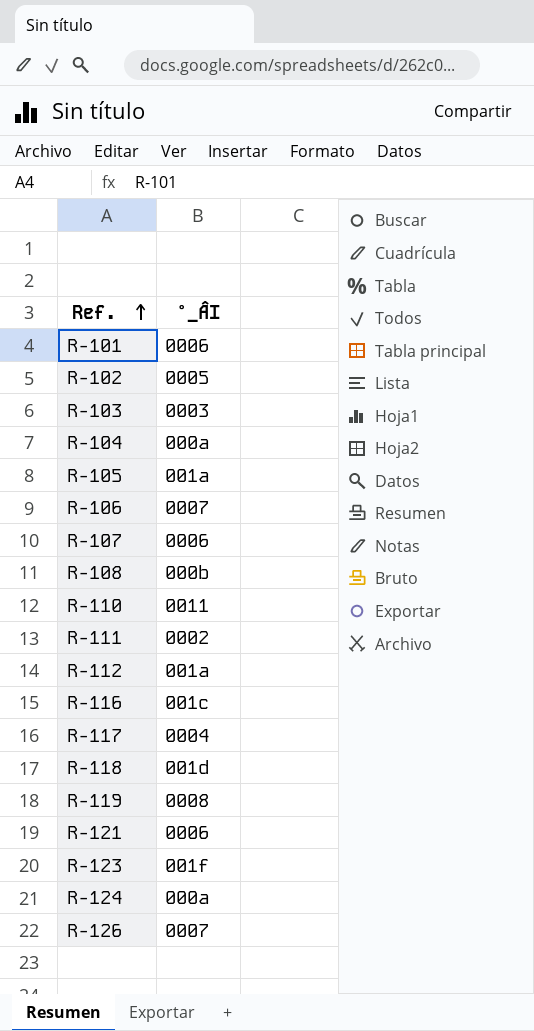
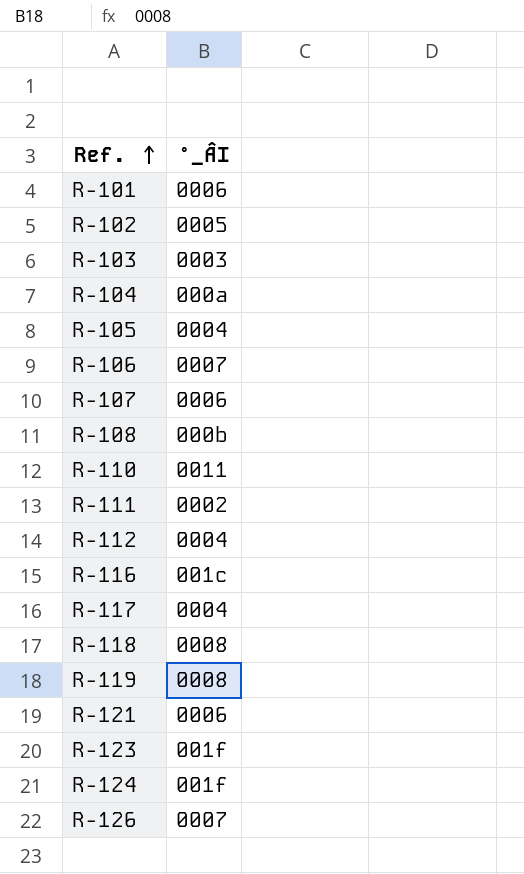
R-105 | °_ÂI: 001a -> 0004
R-112 | °_ÂI: 001a -> 0004
R-118 | °_ÂI: 001d -> 0008
R-124 | °_ÂI: 000a -> 001f

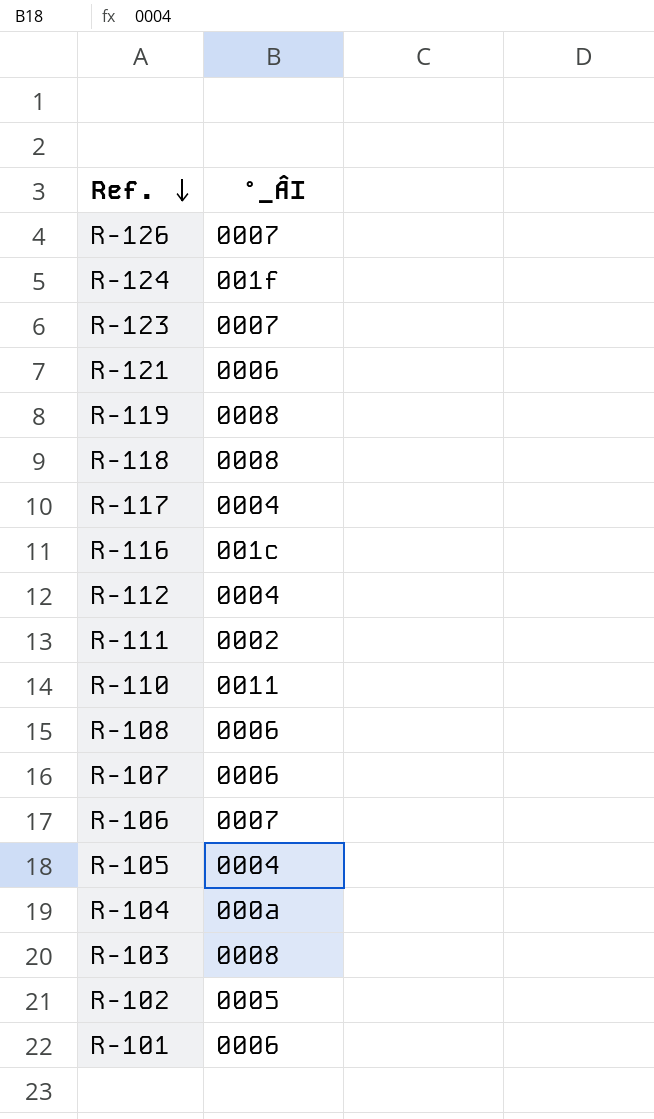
row order: Ref. ascending -> Ref. descending
R-123 | °_ÂI: 001f -> 0007
R-108 | °_ÂI: 000b -> 0006
R-103 | °_ÂI: 0003 -> 0008

